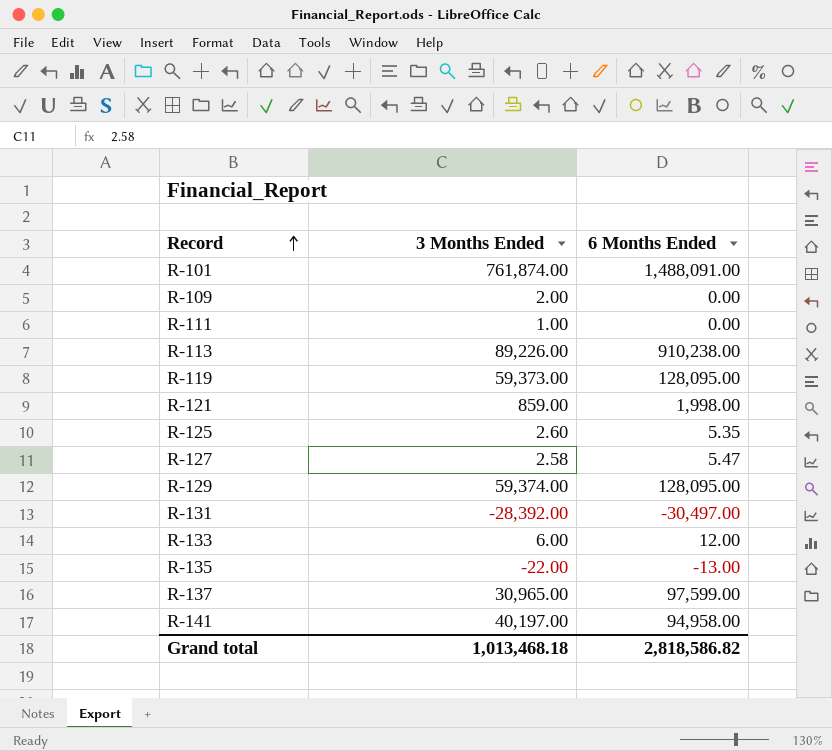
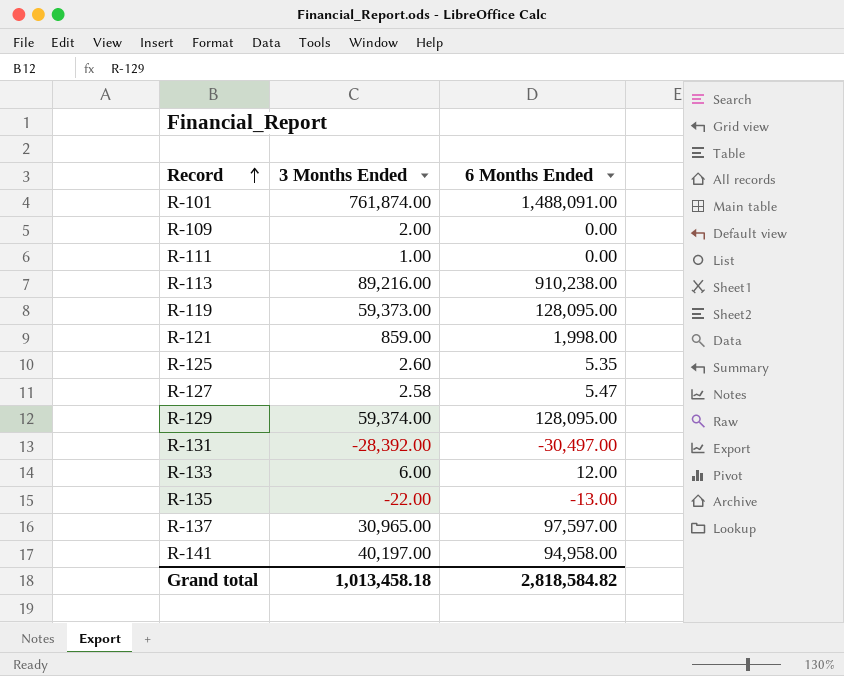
R-113 | 3 Months Ended: 89,226.00 -> 89,216.00
R-137 | 6 Months Ended: 97,599.00 -> 97,597.00
Grand total | 3 Months Ended: 1,013,468.18 -> 1,013,458.18
Grand total | 6 Months Ended: 2,818,586.82 -> 2,818,584.82

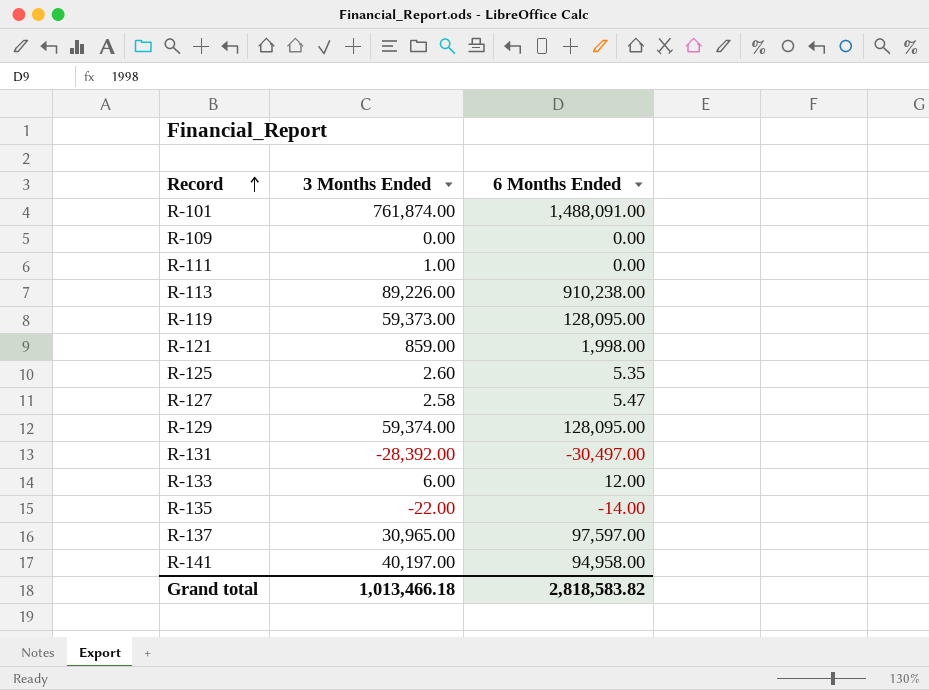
R-109 | 3 Months Ended: 2.00 -> 0.00
R-113 | 3 Months Ended: 89,216.00 -> 89,226.00
R-135 | 6 Months Ended: -13.00 -> -14.00
Grand total | 3 Months Ended: 1,013,458.18 -> 1,013,466.18
Grand total | 6 Months Ended: 2,818,584.82 -> 2,818,583.82

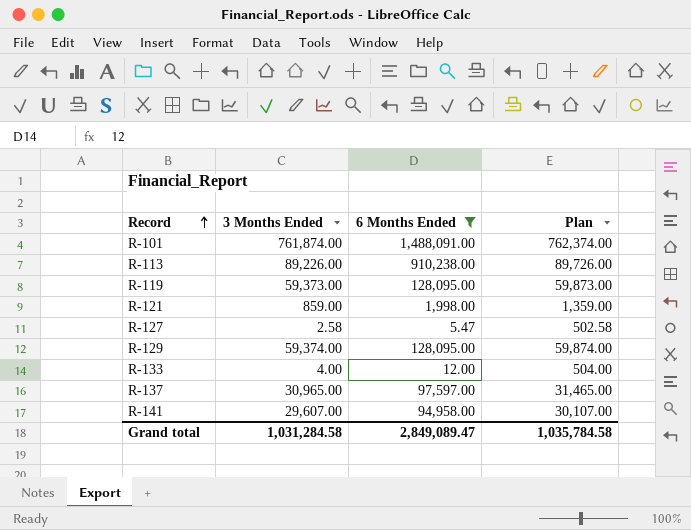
filter: none -> 6 Months Ended >= 5.47
column Plan | formula: none -> [3 Months Ended] + 500
R-133 | 3 Months Ended: 6.00 -> 4.00
R-141 | 3 Months Ended: 40,197.00 -> 29,607.00
Grand total | 3 Months Ended: 1,013,466.18 -> 1,031,284.58
Grand total | 6 Months Ended: 2,818,583.82 -> 2,849,089.47

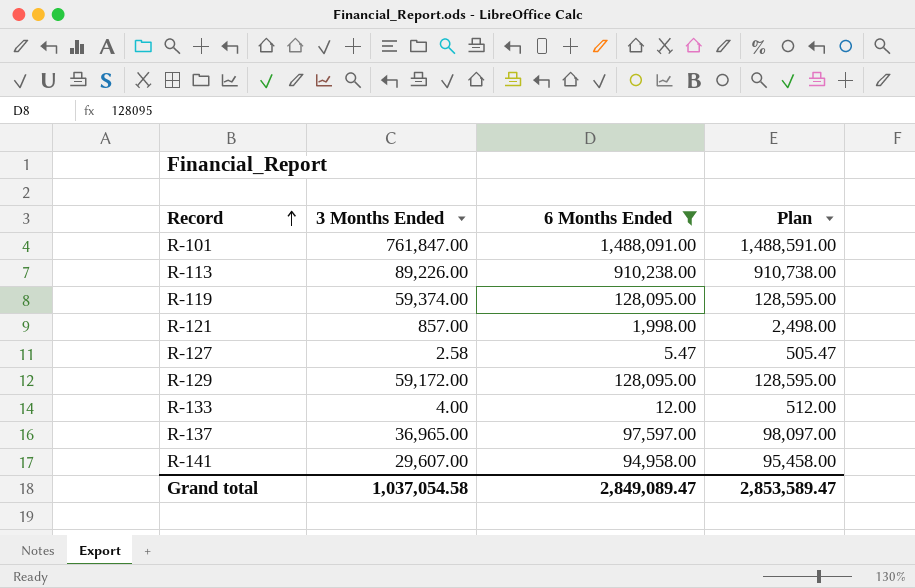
column Plan | formula: [3 Months Ended] + 500 -> [6 Months Ended] + 500
R-101 | 3 Months Ended: 761,874.00 -> 761,847.00
R-119 | 3 Months Ended: 59,373.00 -> 59,374.00
R-121 | 3 Months Ended: 859.00 -> 857.00
R-129 | 3 Months Ended: 59,374.00 -> 59,172.00
R-137 | 3 Months Ended: 30,965.00 -> 36,965.00
Grand total | 3 Months Ended: 1,031,284.58 -> 1,037,054.58
Grand total | Plan: 1,035,784.58 -> 2,853,589.47

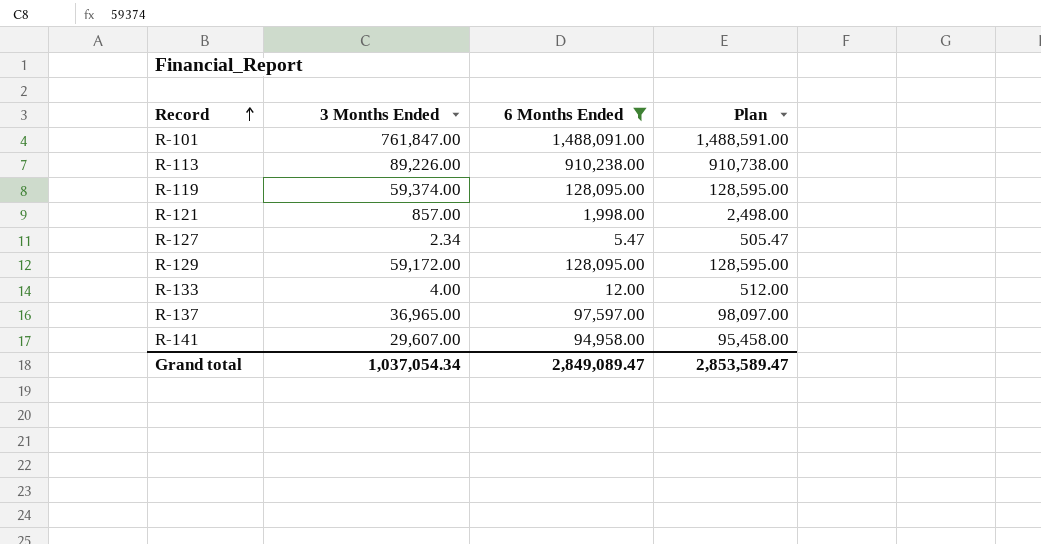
R-127 | 3 Months Ended: 2.58 -> 2.34
Grand total | 3 Months Ended: 1,037,054.58 -> 1,037,054.34

